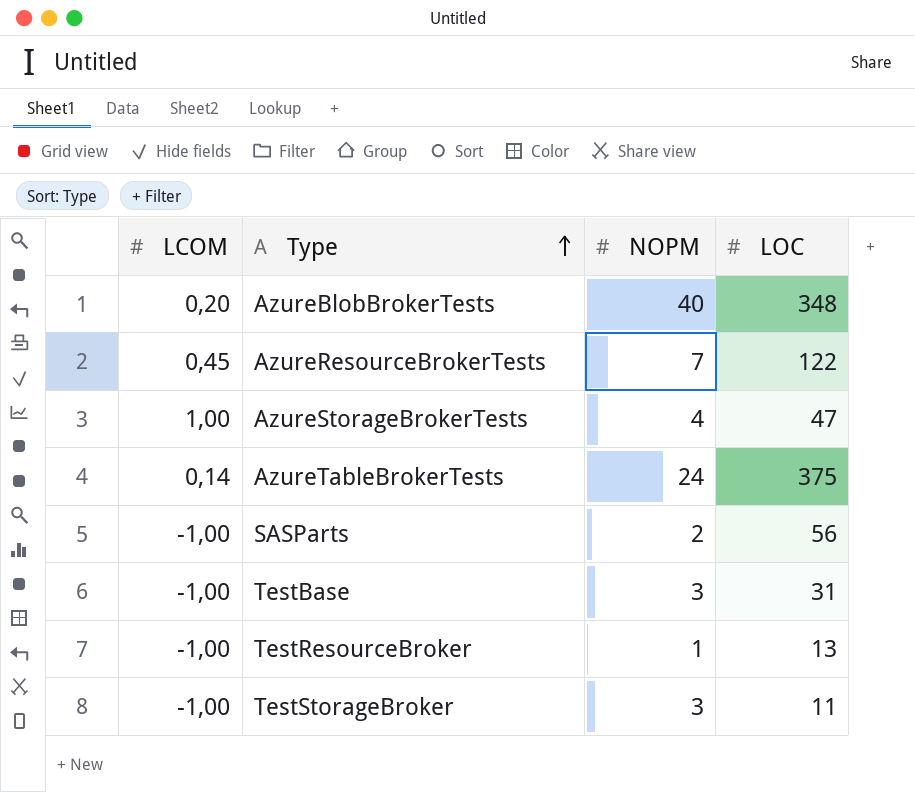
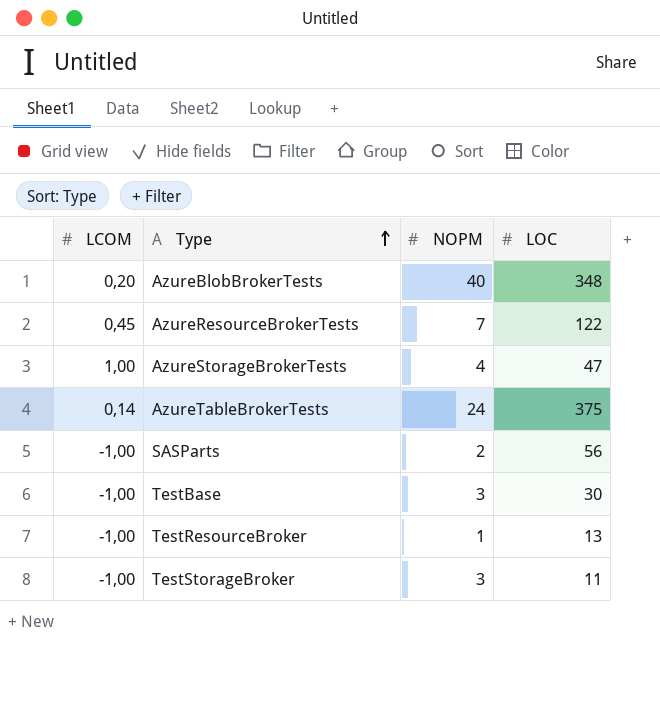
TestBase | LOC: 31 -> 30

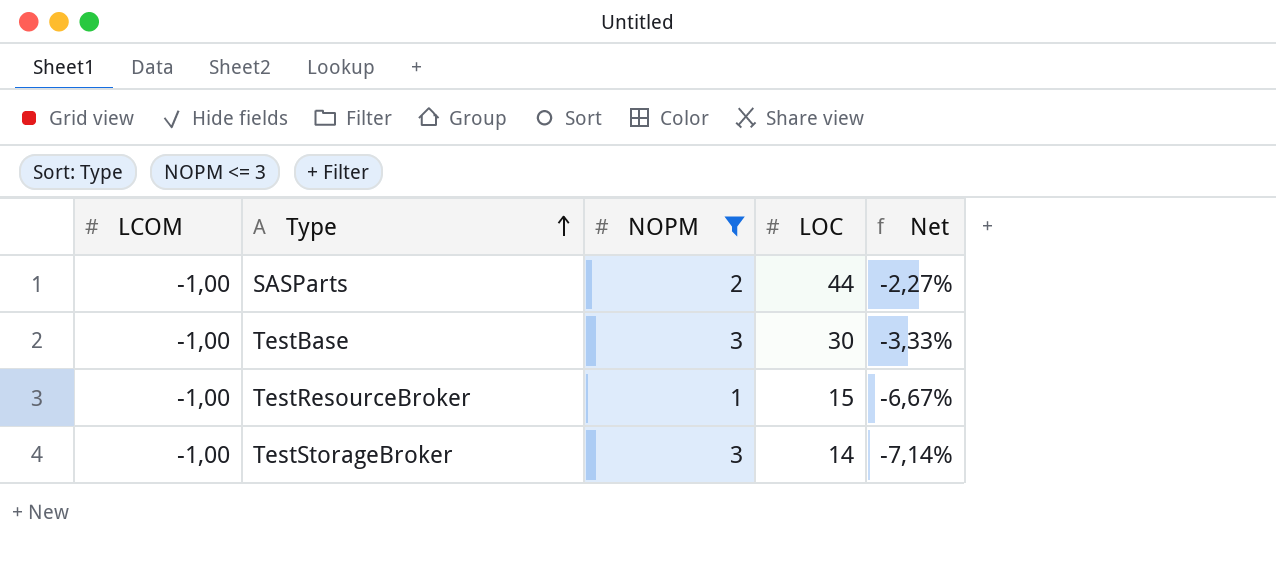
filter: none -> NOPM <= 3
column Net | formula: none -> [LCOM] / [LOC]
SASParts | LOC: 56 -> 44
TestResourceBroker | LOC: 13 -> 15
TestStorageBroker | LOC: 11 -> 14

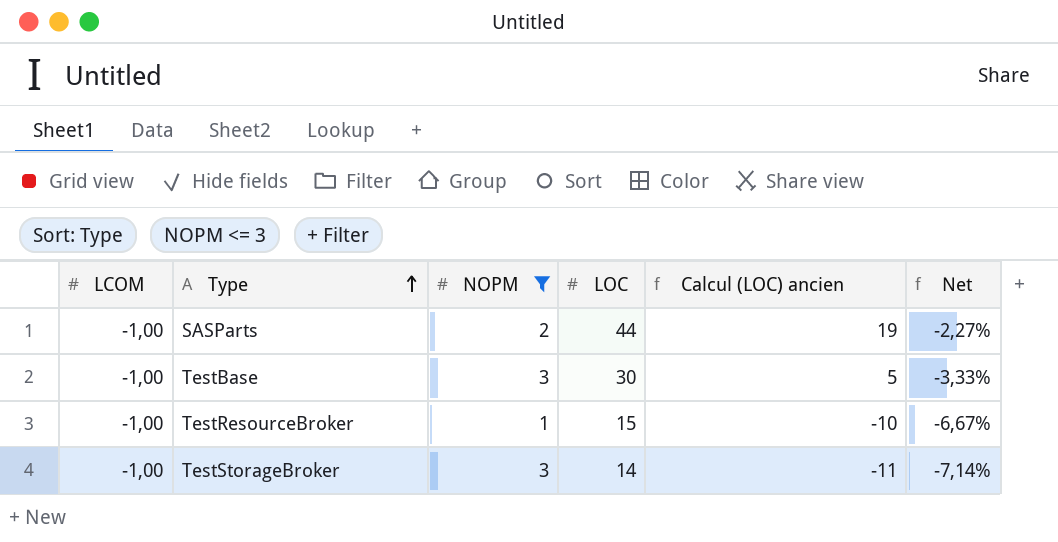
column Calcul (LOC) ancien | formula: none -> [LOC] - 25

